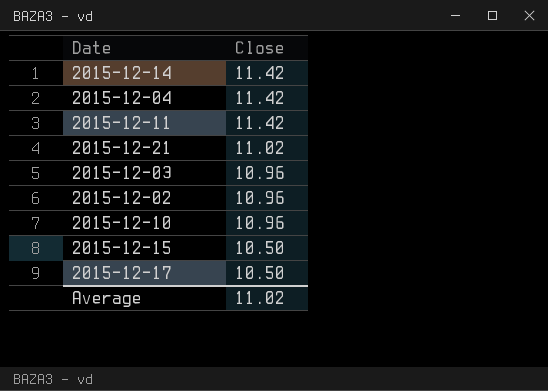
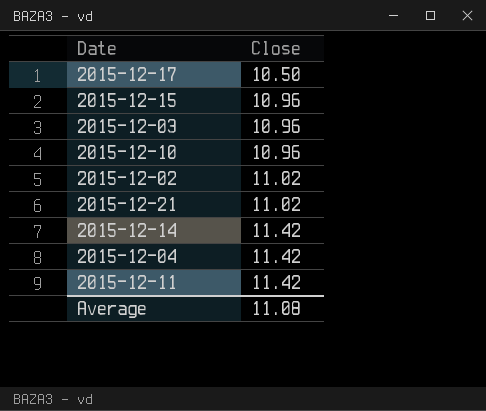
row order: Close descending -> Close ascending
2015-12-15 | Close: 10.50 -> 10.96
2015-12-02 | Close: 10.96 -> 11.02
Average | Close: 11.02 -> 11.08

